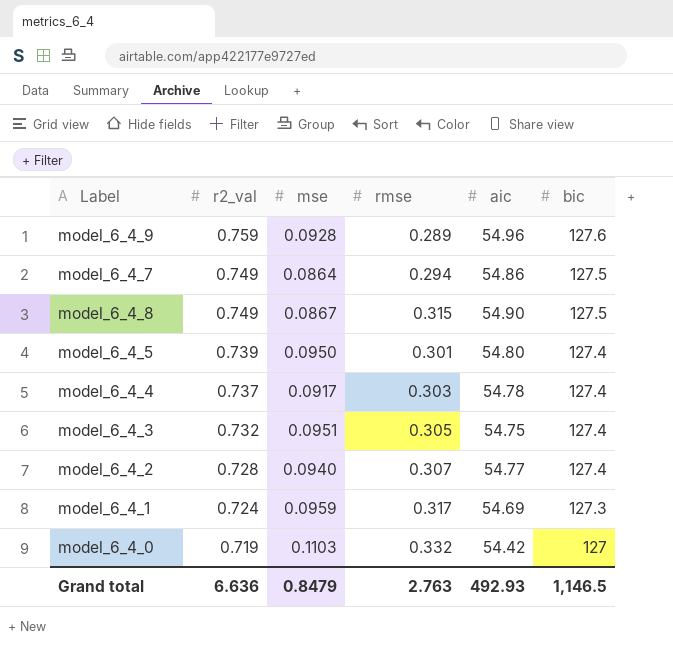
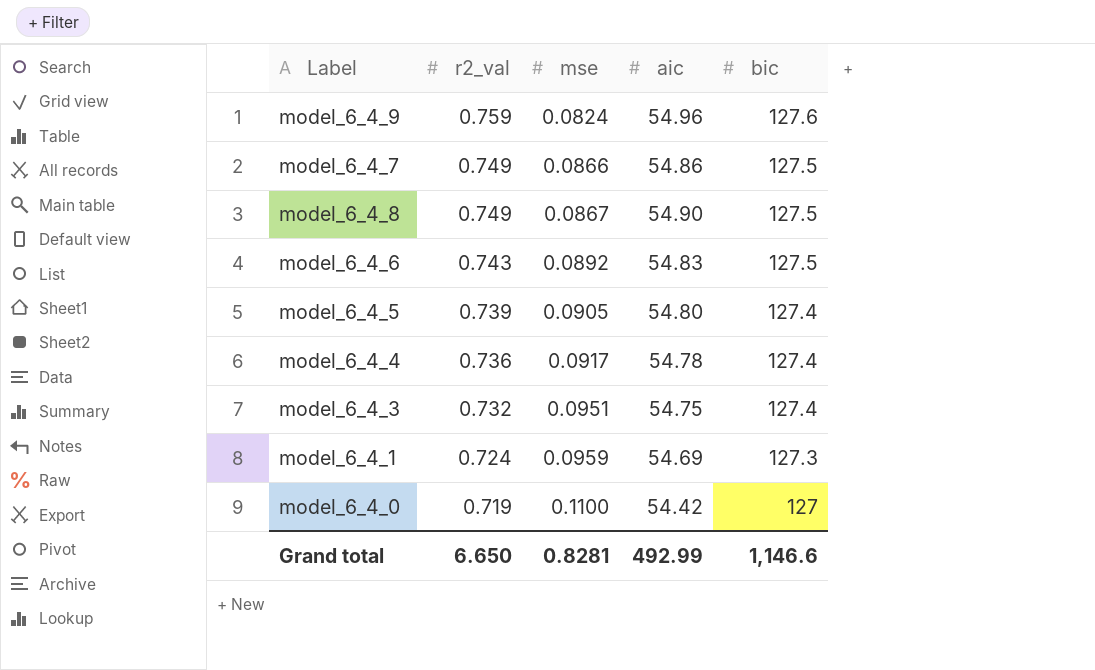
column rmse | position: 4 -> none
row model_6_4_2: 0.728 | 0.0940 | 0.307 | 54.77 | 127.4 -> none
model_6_4_9 | mse: 0.0928 -> 0.0824
model_6_4_7 | mse: 0.0864 -> 0.0866
row model_6_4_6: none -> 0.743 | 0.0892 | 54.83 | 127.5
model_6_4_5 | mse: 0.0950 -> 0.0905
model_6_4_4 | r2_val: 0.737 -> 0.736
model_6_4_0 | mse: 0.1103 -> 0.1100
Grand total | r2_val: 6.636 -> 6.650
Grand total | mse: 0.8479 -> 0.8281
Grand total | aic: 492.93 -> 492.99
Grand total | bic: 1,146.5 -> 1,146.6

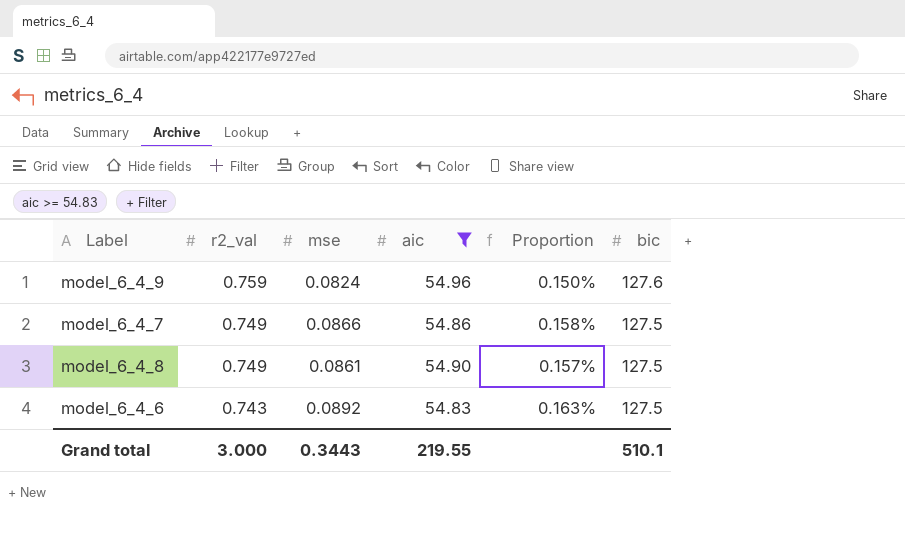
filter: none -> aic >= 54.83
column Proportion | formula: none -> [mse] / [aic]
model_6_4_8 | mse: 0.0867 -> 0.0861
Grand total | r2_val: 6.650 -> 3.000
Grand total | mse: 0.8281 -> 0.3443
Grand total | aic: 492.99 -> 219.55
Grand total | bic: 1,146.6 -> 510.1

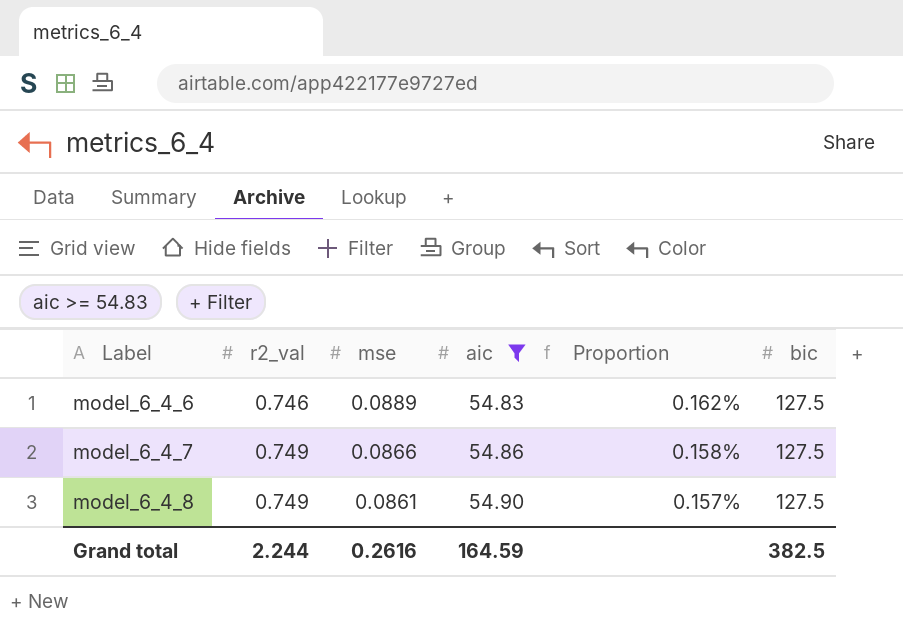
row order: r2_val descending -> Label ascending
row model_6_4_9: 0.759 | 0.0824 | 54.96 | 0.150% | 127.6 -> none
model_6_4_6 | r2_val: 0.743 -> 0.746
model_6_4_6 | mse: 0.0892 -> 0.0889
model_6_4_6 | Proportion: 0.163% -> 0.162%
Grand total | r2_val: 3.000 -> 2.244
Grand total | mse: 0.3443 -> 0.2616
Grand total | aic: 219.55 -> 164.59
Grand total | bic: 510.1 -> 382.5

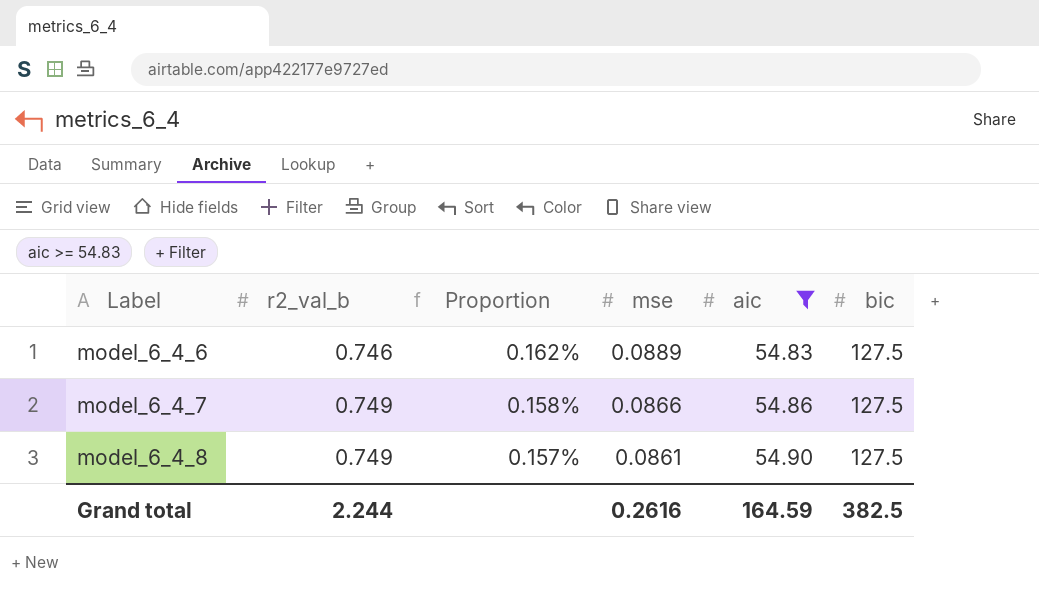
column name: r2_val -> r2_val_b
column Proportion | position: 5 -> 3

